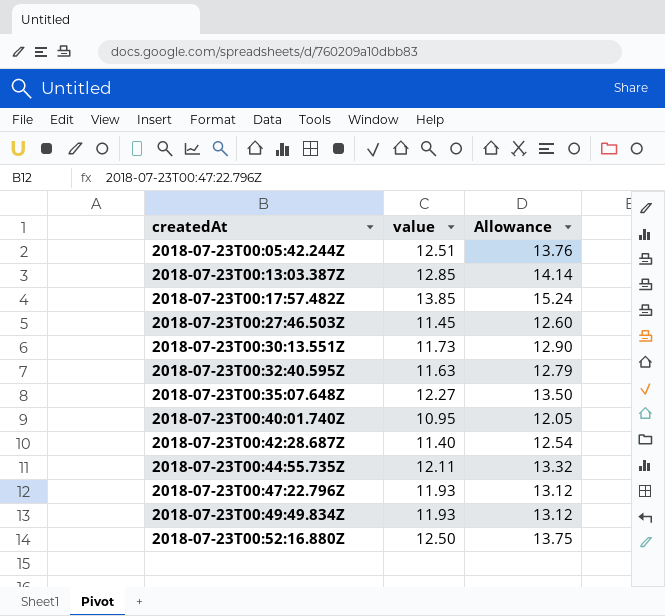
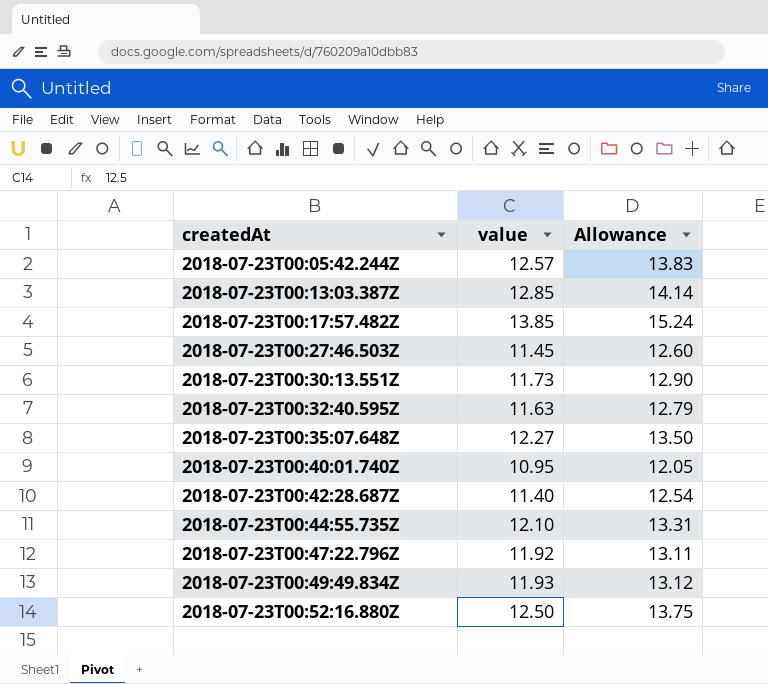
2018-07-23T00:05:42.244Z | value: 12.51 -> 12.57
2018-07-23T00:05:42.244Z | Allowance: 13.76 -> 13.83
2018-07-23T00:44:55.735Z | value: 12.11 -> 12.10
2018-07-23T00:44:55.735Z | Allowance: 13.32 -> 13.31
2018-07-23T00:47:22.796Z | value: 11.93 -> 11.92
2018-07-23T00:47:22.796Z | Allowance: 13.12 -> 13.11

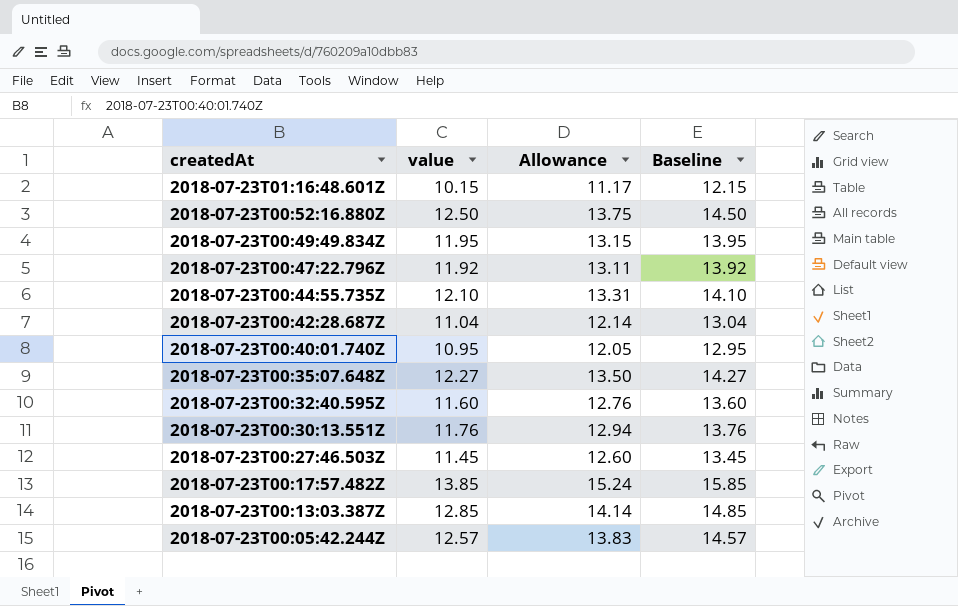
row order: createdAt ascending -> createdAt descending
column Baseline | formula: none -> [value] + 2
row 2018-07-23T01:16:48.601Z: none -> 10.15 | 11.17 | 12.15
2018-07-23T00:49:49.834Z | value: 11.93 -> 11.95
2018-07-23T00:49:49.834Z | Allowance: 13.12 -> 13.15
2018-07-23T00:42:28.687Z | value: 11.40 -> 11.04
2018-07-23T00:42:28.687Z | Allowance: 12.54 -> 12.14
2018-07-23T00:32:40.595Z | value: 11.63 -> 11.60
2018-07-23T00:32:40.595Z | Allowance: 12.79 -> 12.76
2018-07-23T00:30:13.551Z | value: 11.73 -> 11.76
2018-07-23T00:30:13.551Z | Allowance: 12.90 -> 12.94

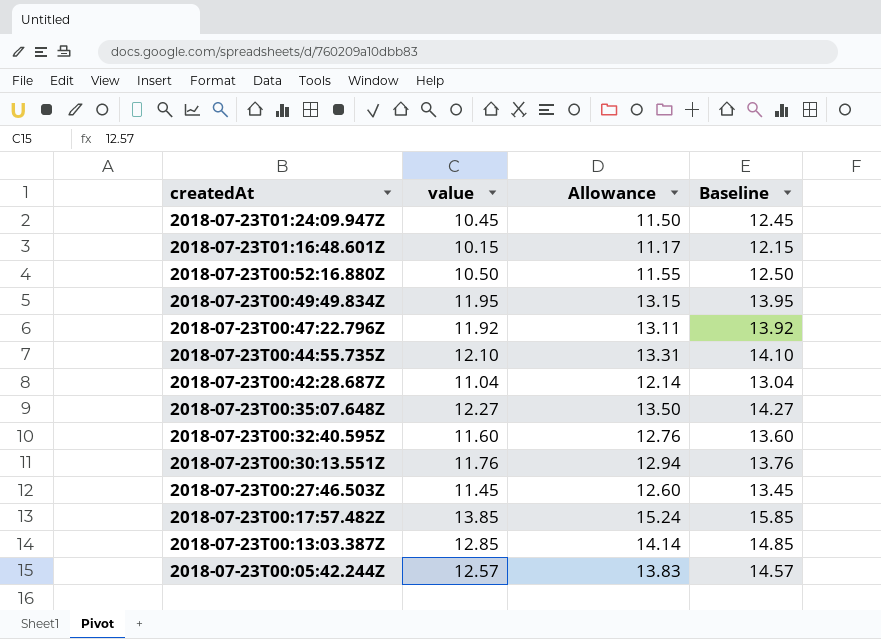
row 2018-07-23T00:40:01.740Z: 10.95 | 12.05 | 12.95 -> none
row 2018-07-23T01:24:09.947Z: none -> 10.45 | 11.50 | 12.45
2018-07-23T00:52:16.880Z | value: 12.50 -> 10.50
2018-07-23T00:52:16.880Z | Allowance: 13.75 -> 11.55
2018-07-23T00:52:16.880Z | Baseline: 14.50 -> 12.50

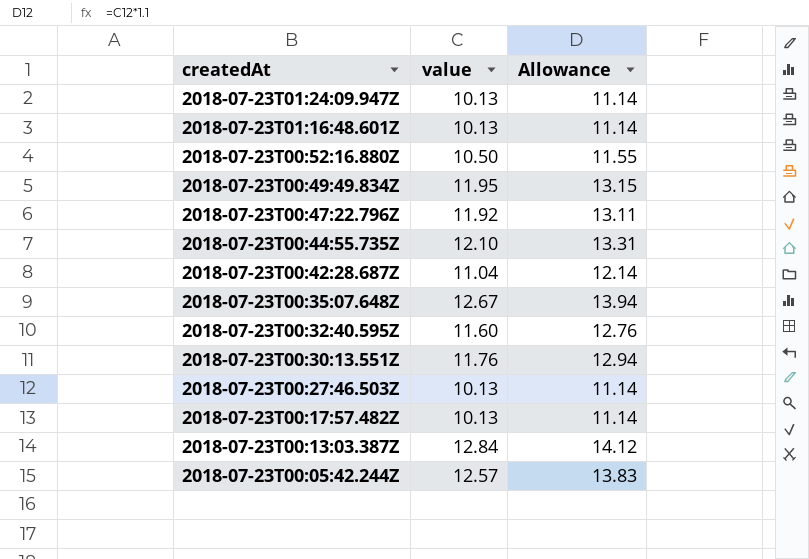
column Baseline | formula: [value] + 2 -> none
2018-07-23T01:24:09.947Z | value: 10.45 -> 10.13
2018-07-23T01:24:09.947Z | Allowance: 11.50 -> 11.14
2018-07-23T01:16:48.601Z | value: 10.15 -> 10.13
2018-07-23T01:16:48.601Z | Allowance: 11.17 -> 11.14
2018-07-23T00:35:07.648Z | value: 12.27 -> 12.67
2018-07-23T00:35:07.648Z | Allowance: 13.50 -> 13.94
2018-07-23T00:27:46.503Z | value: 11.45 -> 10.13
2018-07-23T00:27:46.503Z | Allowance: 12.60 -> 11.14
2018-07-23T00:17:57.482Z | value: 13.85 -> 10.13
2018-07-23T00:17:57.482Z | Allowance: 15.24 -> 11.14
2018-07-23T00:13:03.387Z | value: 12.85 -> 12.84
2018-07-23T00:13:03.387Z | Allowance: 14.14 -> 14.12

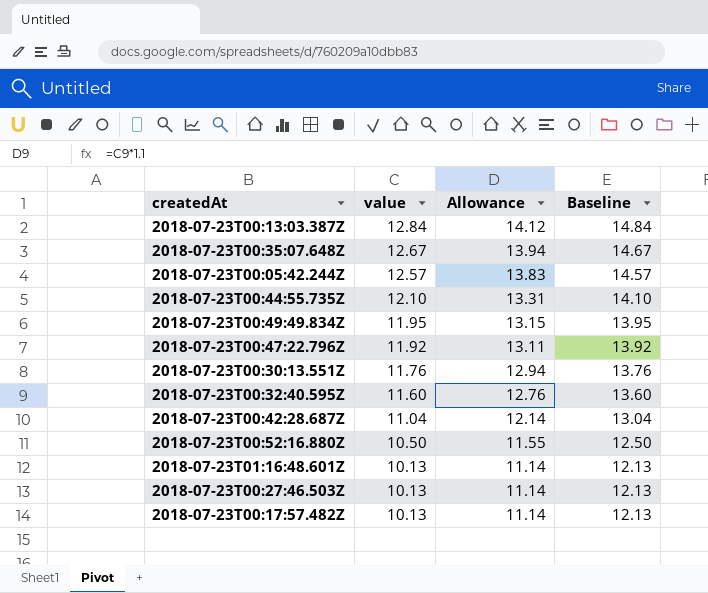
row order: createdAt descending -> value descending
column Baseline | formula: none -> [value] + 2
row 2018-07-23T01:24:09.947Z: 10.13 | 11.14 -> none

